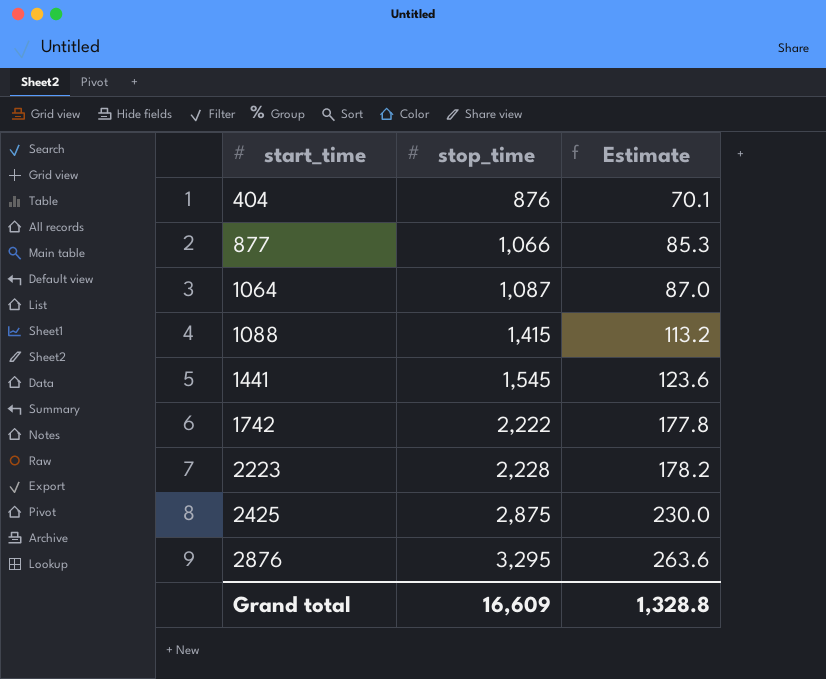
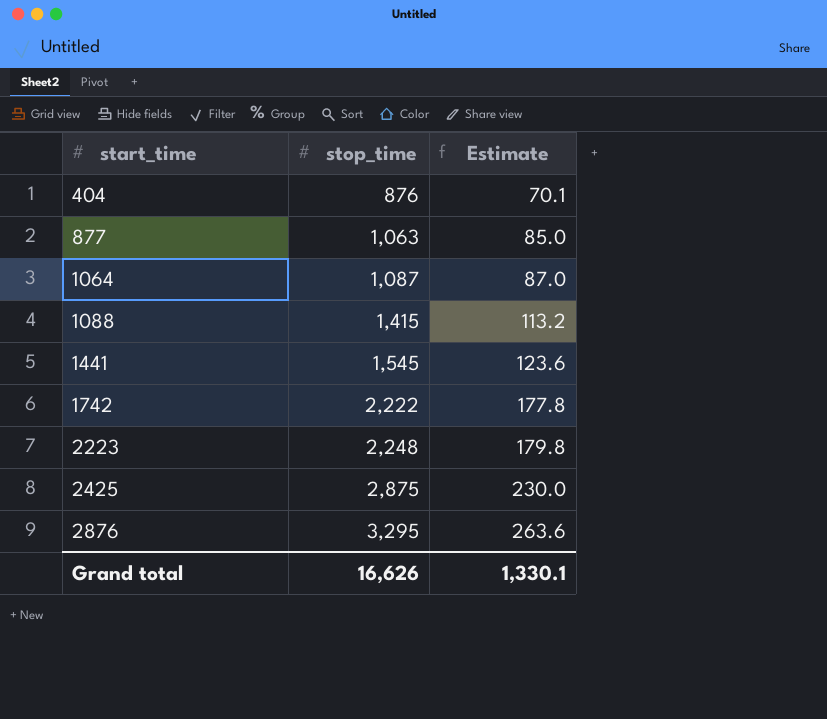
877 | stop_time: 1,066 -> 1,063
877 | Estimate: 85.3 -> 85.0
2223 | stop_time: 2,228 -> 2,248
2223 | Estimate: 178.2 -> 179.8
Grand total | stop_time: 16,609 -> 16,626
Grand total | Estimate: 1,328.8 -> 1,330.1

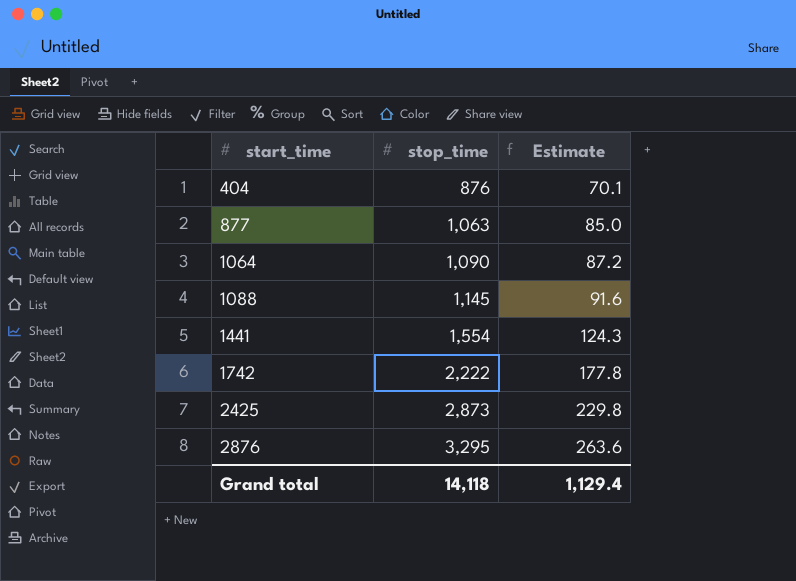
row 2223: 2,248 | 179.8 -> none
1064 | stop_time: 1,087 -> 1,090
1064 | Estimate: 87.0 -> 87.2
1088 | stop_time: 1,415 -> 1,145
1088 | Estimate: 113.2 -> 91.6
1441 | stop_time: 1,545 -> 1,554
1441 | Estimate: 123.6 -> 124.3
2425 | stop_time: 2,875 -> 2,873
2425 | Estimate: 230.0 -> 229.8
Grand total | stop_time: 16,626 -> 14,118
Grand total | Estimate: 1,330.1 -> 1,129.4

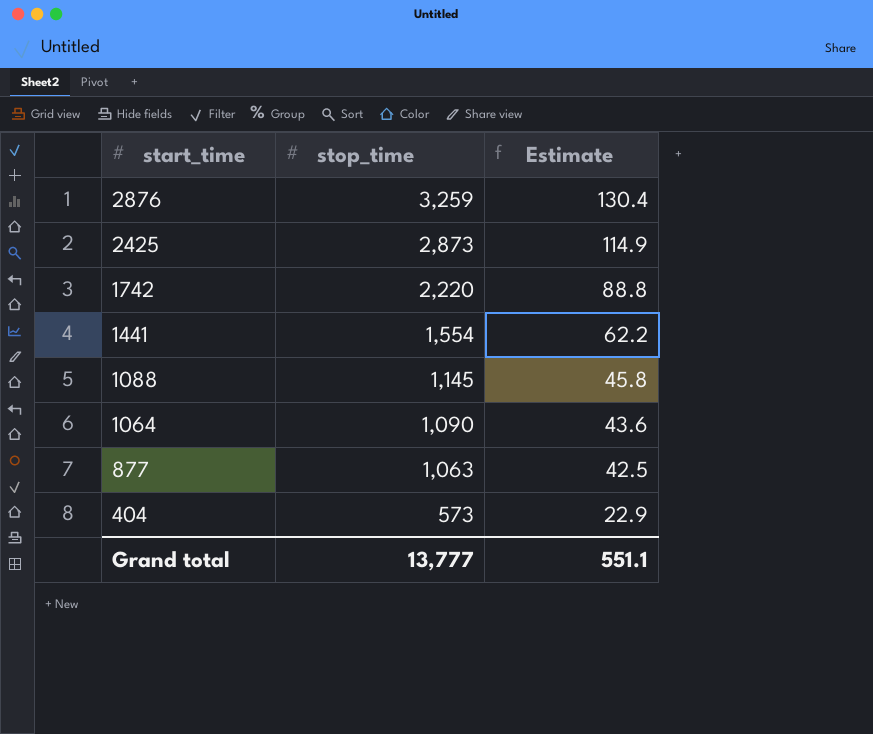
row order: start_time ascending -> start_time descending
column Estimate | formula: [stop_time] * 0.08 -> [stop_time] * 0.04
2876 | stop_time: 3,295 -> 3,259
1742 | stop_time: 2,222 -> 2,220
404 | stop_time: 876 -> 573
Grand total | stop_time: 14,118 -> 13,777
Grand total | Estimate: 1,129.4 -> 551.1

